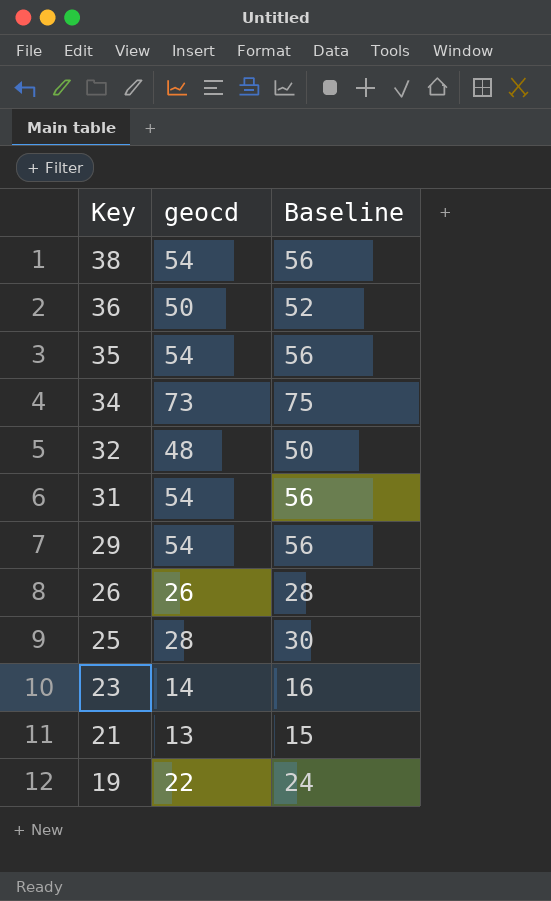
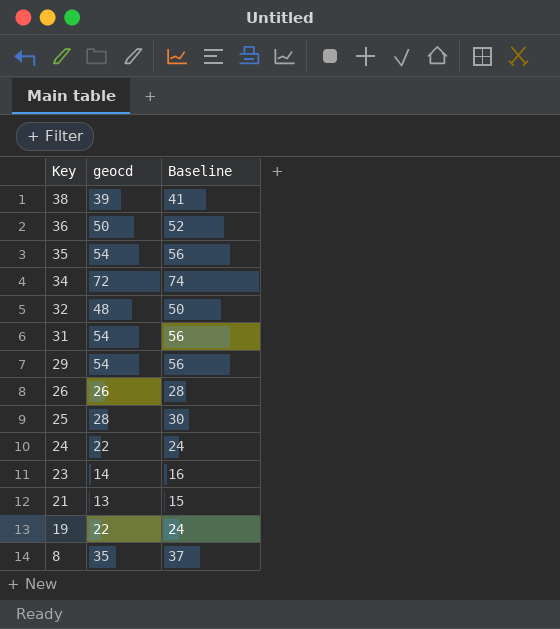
38 | geocd: 54 -> 39
38 | Baseline: 56 -> 41
34 | geocd: 73 -> 72
34 | Baseline: 75 -> 74
row 24: none -> 22 | 24
row 8: none -> 35 | 37

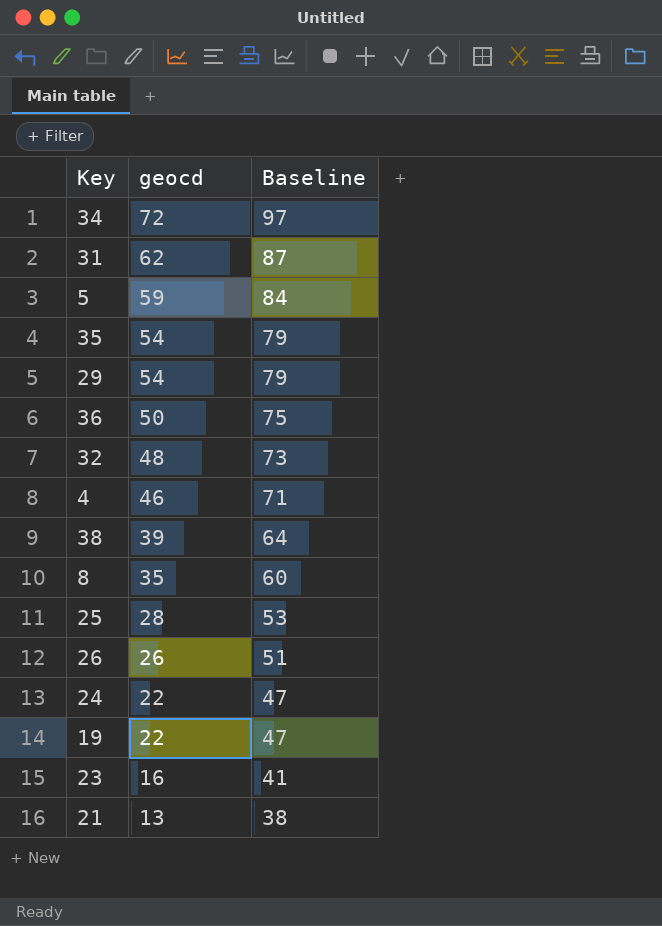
row order: Key descending -> geocd descending
column Baseline | formula: [geocd] + 2 -> [geocd] + 25
31 | geocd: 54 -> 62
row 5: none -> 59 | 84
row 4: none -> 46 | 71
23 | geocd: 14 -> 16

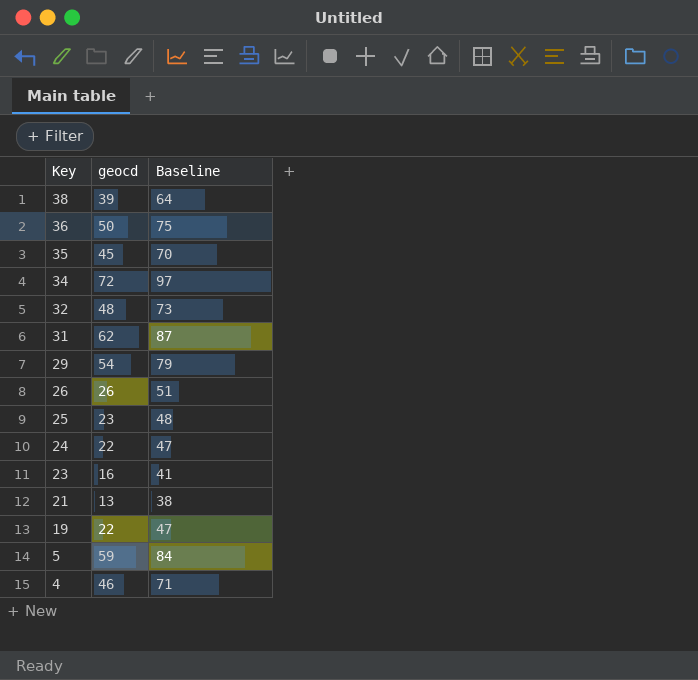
row order: geocd descending -> Key descending
row 8: 35 | 60 -> none
35 | geocd: 54 -> 45
35 | Baseline: 79 -> 70
25 | geocd: 28 -> 23
25 | Baseline: 53 -> 48

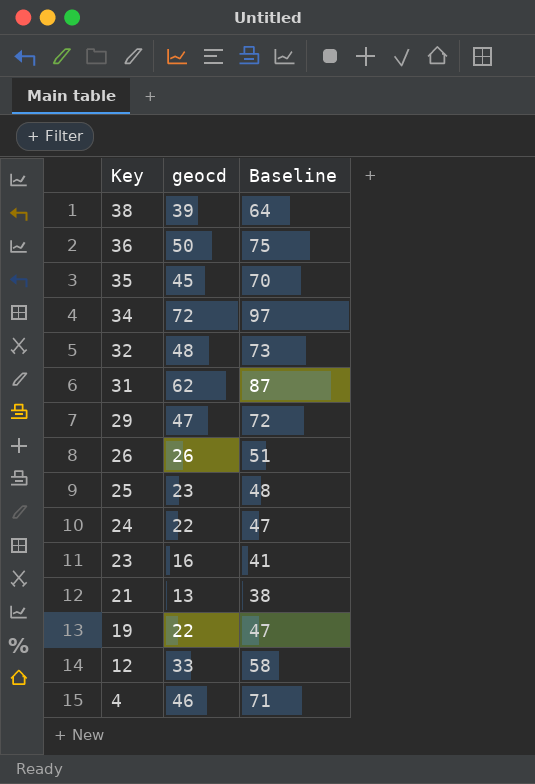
row 5: 59 | 84 -> none
29 | geocd: 54 -> 47
29 | Baseline: 79 -> 72
row 12: none -> 33 | 58

